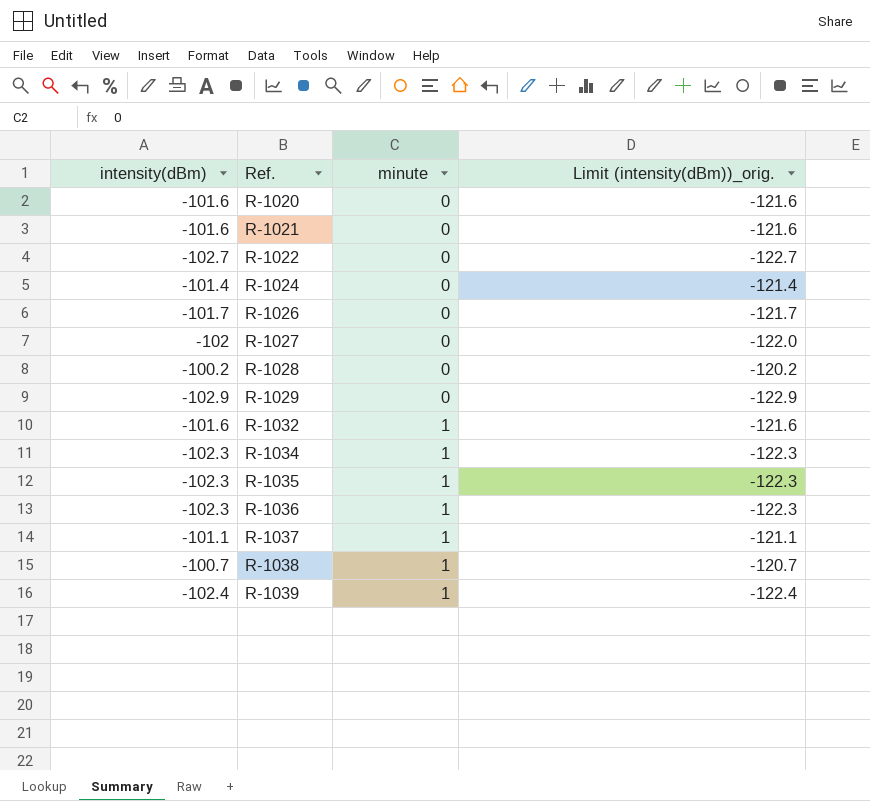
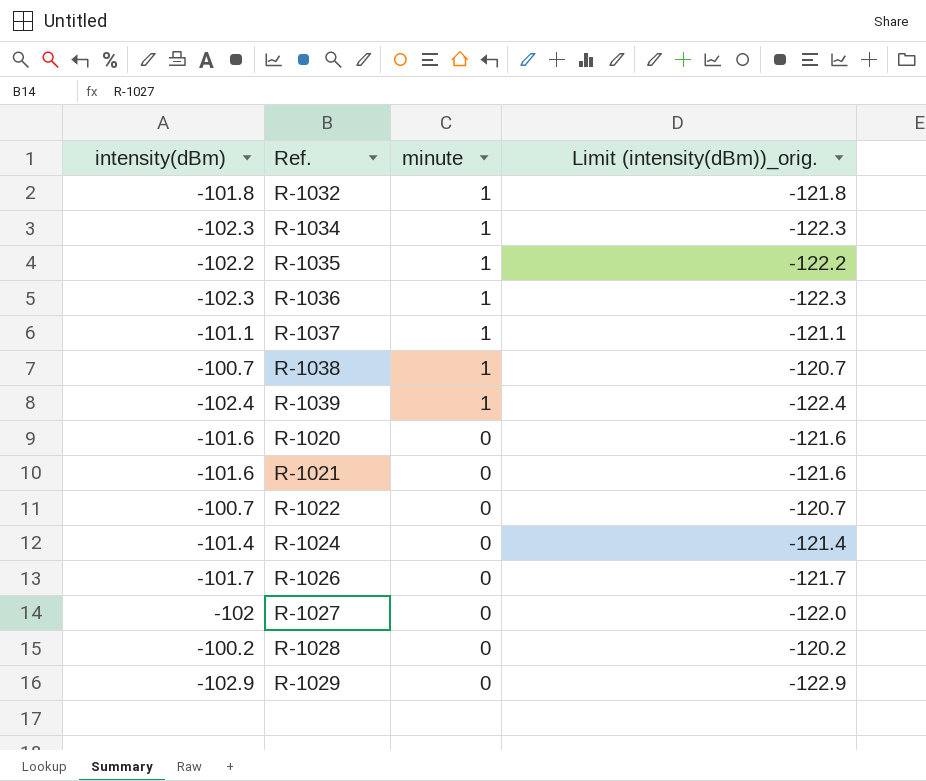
row order: Ref. ascending -> minute descending
R-1032 | intensity(dBm): -101.6 -> -101.8
R-1032 | Limit (intensity(dBm))_orig.: -121.6 -> -121.8
R-1035 | intensity(dBm): -102.3 -> -102.2
R-1035 | Limit (intensity(dBm))_orig.: -122.3 -> -122.2
R-1022 | intensity(dBm): -102.7 -> -100.7
R-1022 | Limit (intensity(dBm))_orig.: -122.7 -> -120.7

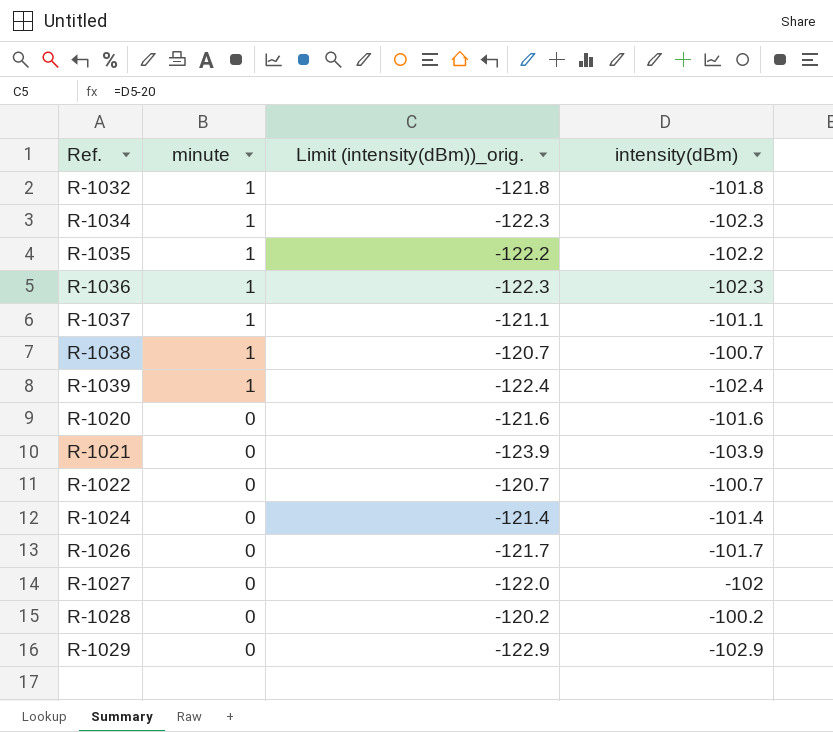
column intensity(dBm) | position: 1 -> 4
R-1021 | Limit (intensity(dBm))_orig.: -121.6 -> -123.9
R-1021 | intensity(dBm): -101.6 -> -103.9

